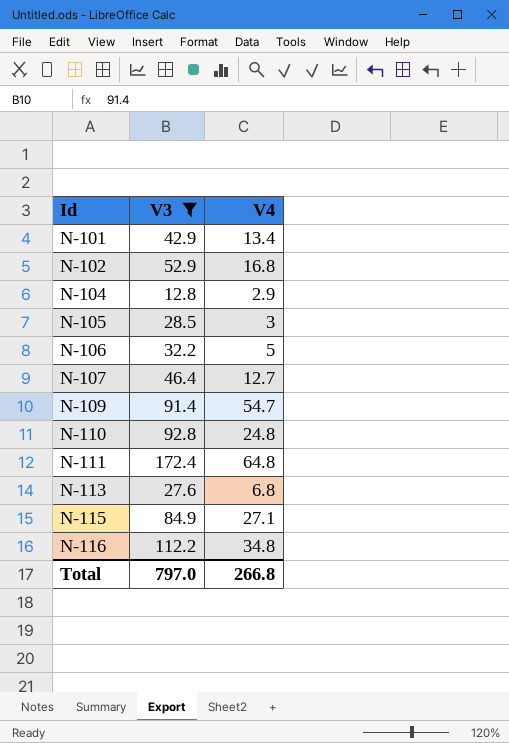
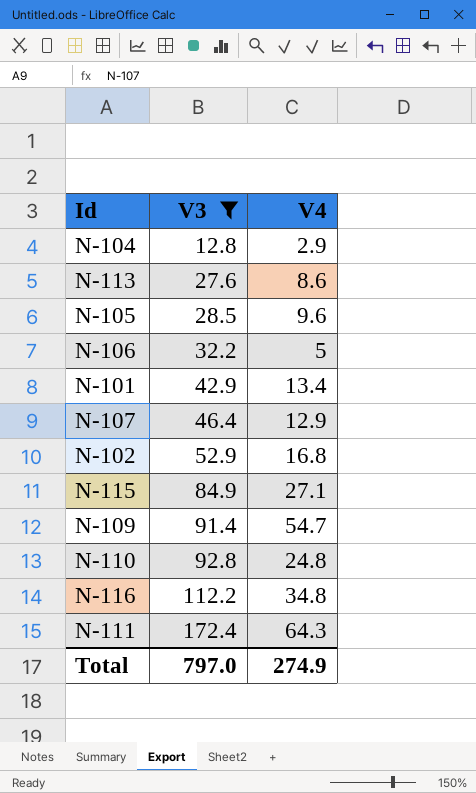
row order: Id ascending -> V3 ascending
N-113 | V4: 6.8 -> 8.6
N-105 | V4: 3 -> 9.6
N-107 | V4: 12.7 -> 12.9
N-111 | V4: 64.8 -> 64.3
Total | V4: 266.8 -> 274.9

